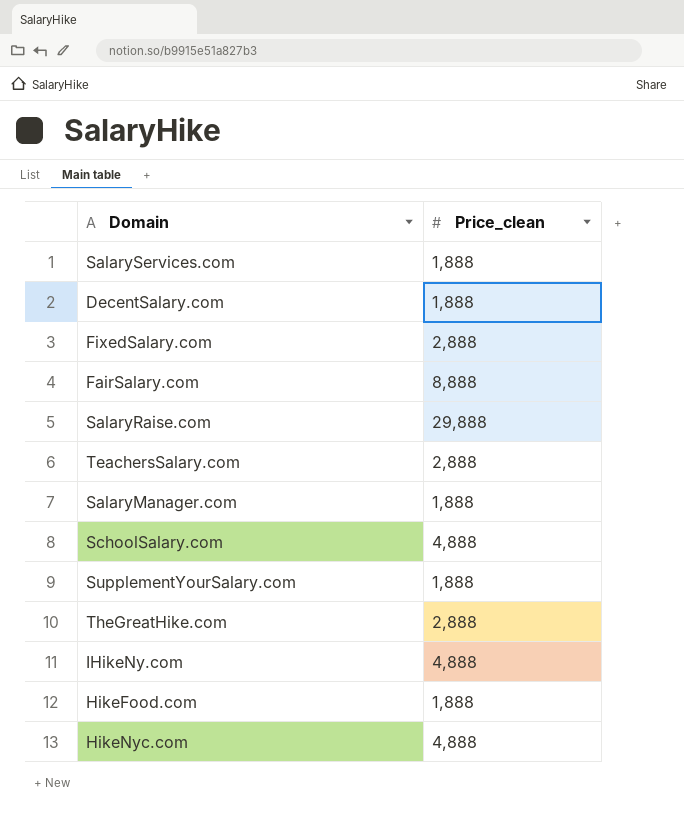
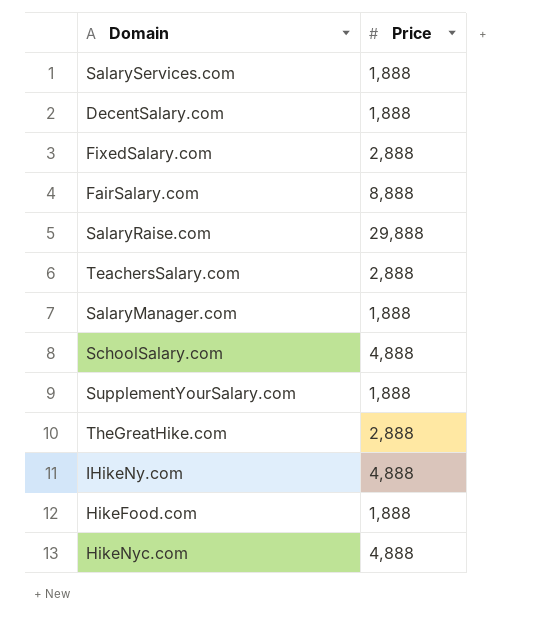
column name: Price_clean -> Price

